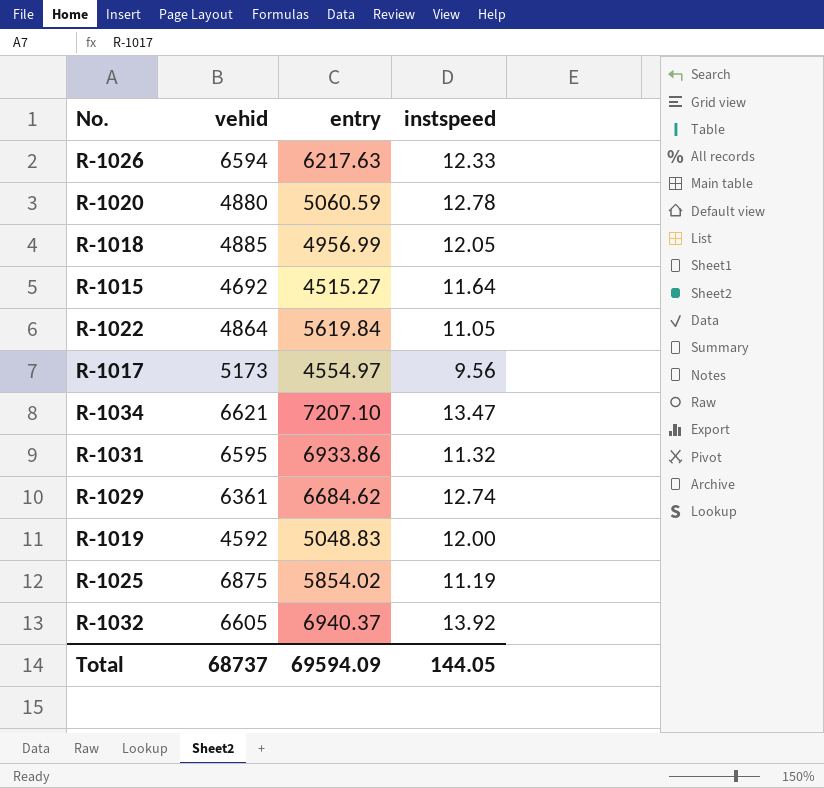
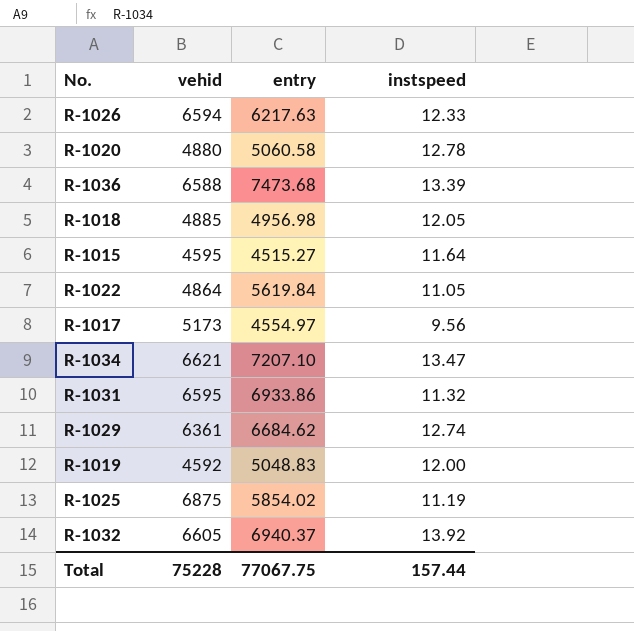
R-1020 | entry: 5060.59 -> 5060.58
row R-1036: none -> 6588 | 7473.68 | 13.39
R-1018 | entry: 4956.99 -> 4956.98
R-1015 | vehid: 4692 -> 4595
Total | vehid: 68737 -> 75228
Total | entry: 69594.09 -> 77067.75
Total | instspeed: 144.05 -> 157.44

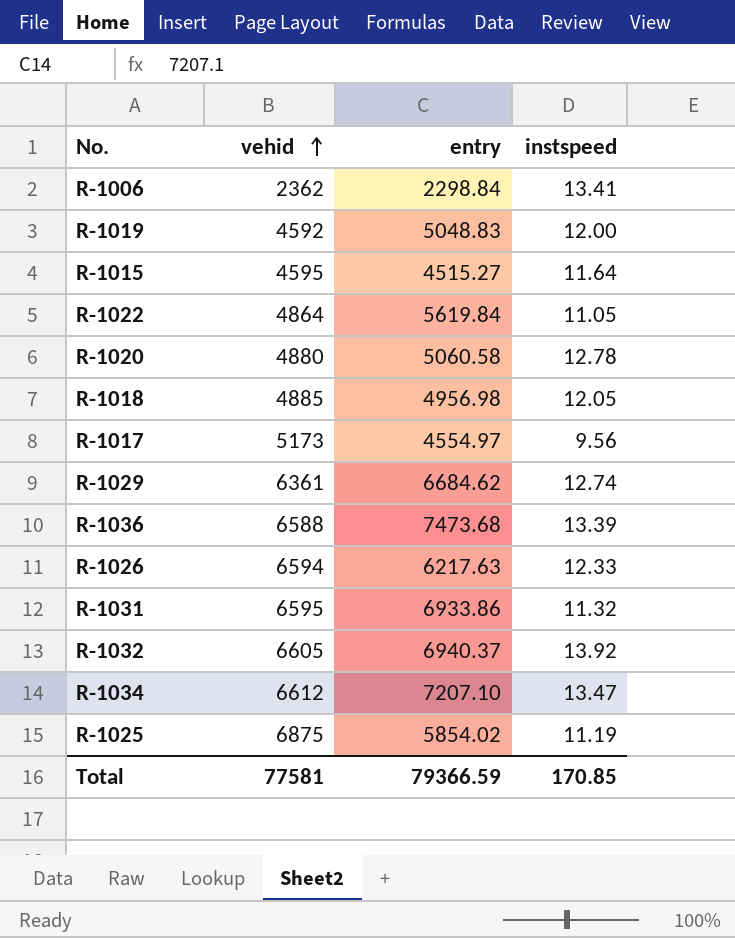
row order: none -> vehid ascending
row R-1006: none -> 2362 | 2298.84 | 13.41
R-1034 | vehid: 6621 -> 6612
Total | vehid: 75228 -> 77581
Total | entry: 77067.75 -> 79366.59
Total | instspeed: 157.44 -> 170.85

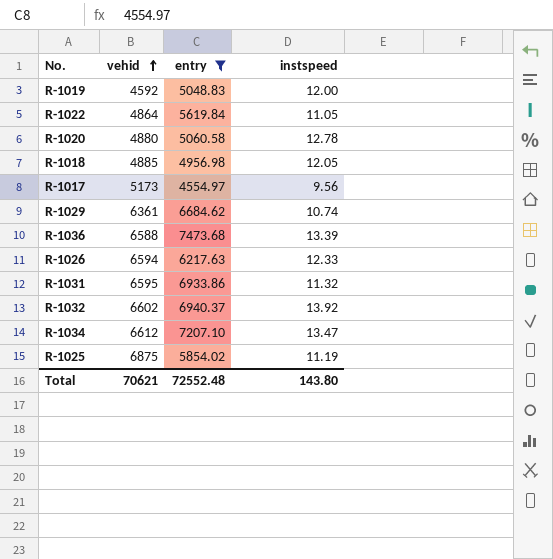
filter: none -> entry >= 4554.97
R-1029 | instspeed: 12.74 -> 10.74
R-1032 | vehid: 6605 -> 6602
Total | vehid: 77581 -> 70621
Total | entry: 79366.59 -> 72552.48
Total | instspeed: 170.85 -> 143.80

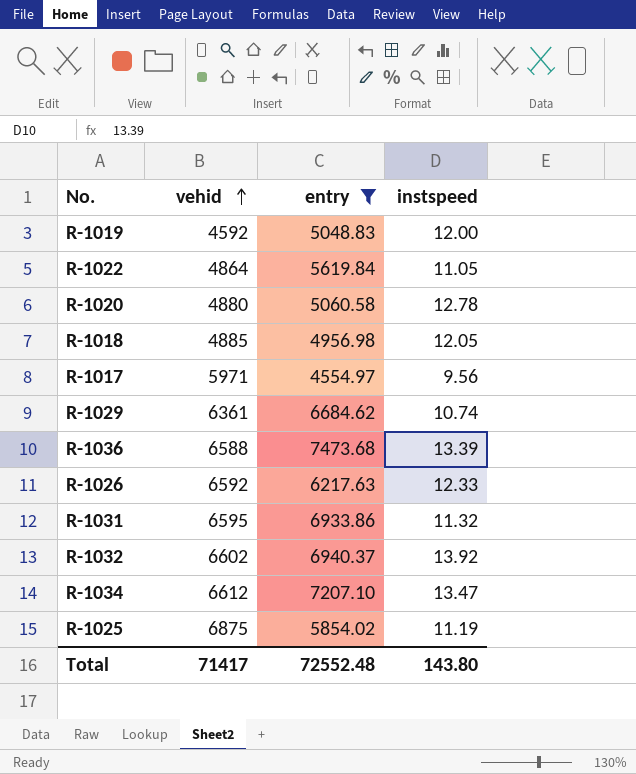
R-1017 | vehid: 5173 -> 5971
R-1026 | vehid: 6594 -> 6592
Total | vehid: 70621 -> 71417

